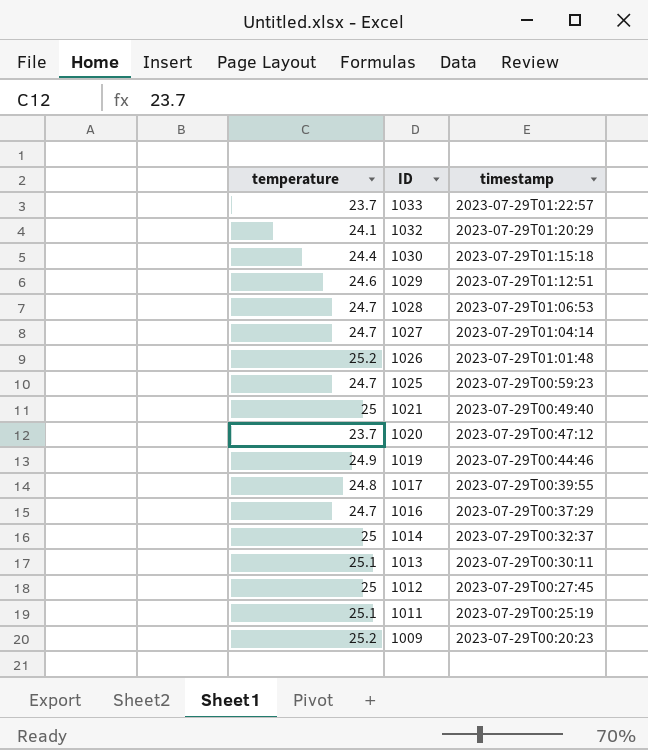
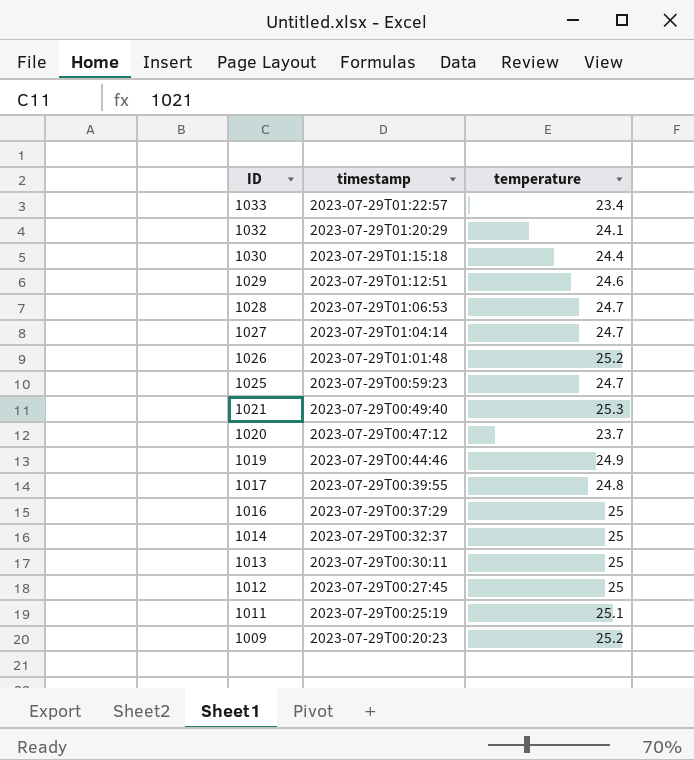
column temperature | position: 1 -> 3
1033 | temperature: 23.7 -> 23.4
1021 | temperature: 25 -> 25.3
1016 | temperature: 24.7 -> 25
1013 | temperature: 25.1 -> 25

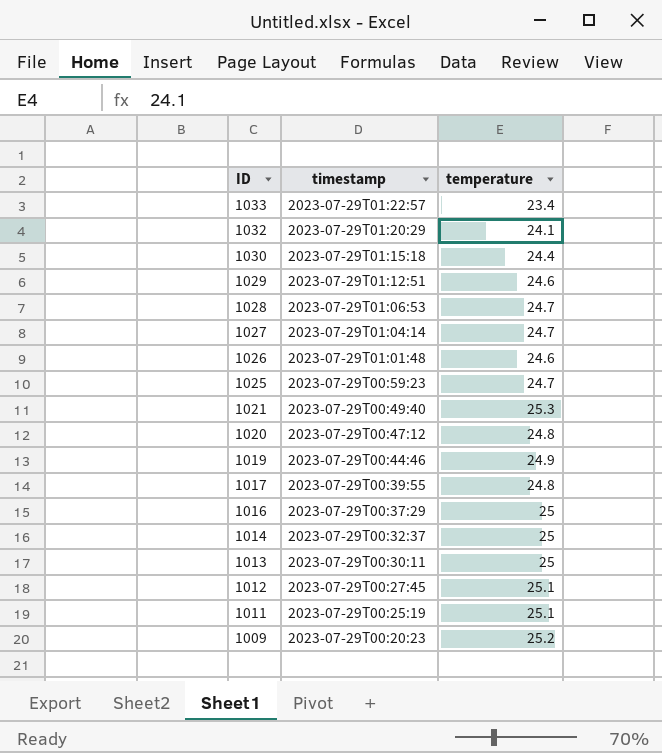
1026 | temperature: 25.2 -> 24.6
1020 | temperature: 23.7 -> 24.8
1012 | temperature: 25 -> 25.1

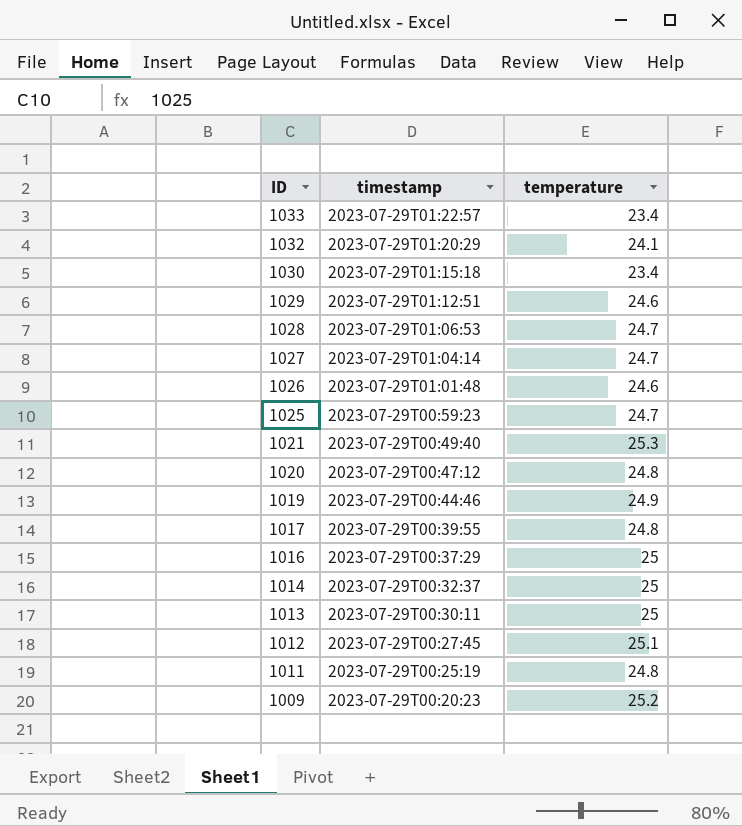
1030 | temperature: 24.4 -> 23.4
1011 | temperature: 25.1 -> 24.8

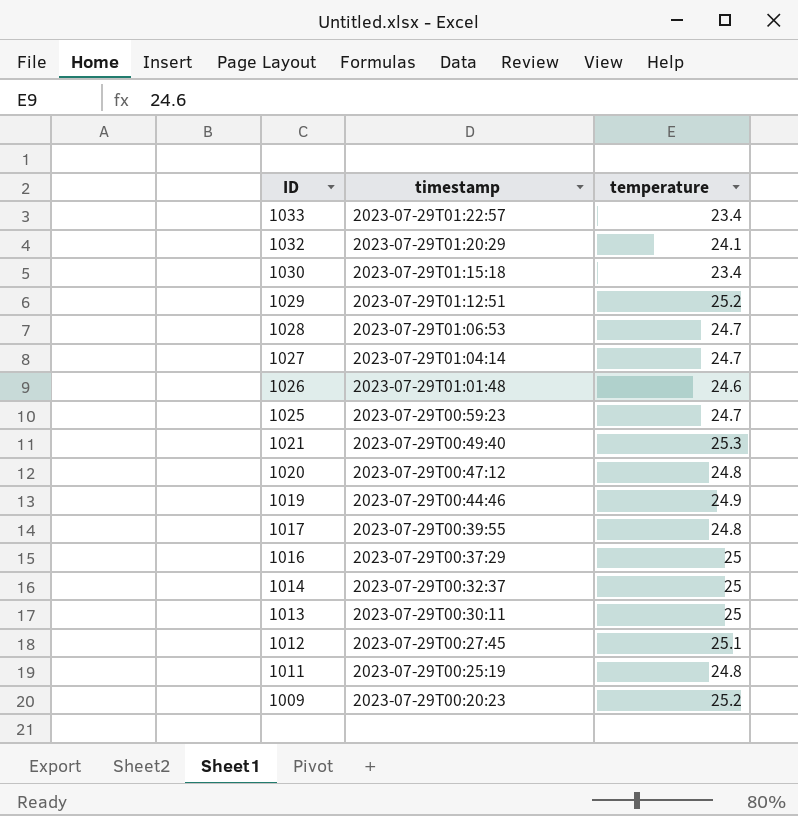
1029 | temperature: 24.6 -> 25.2

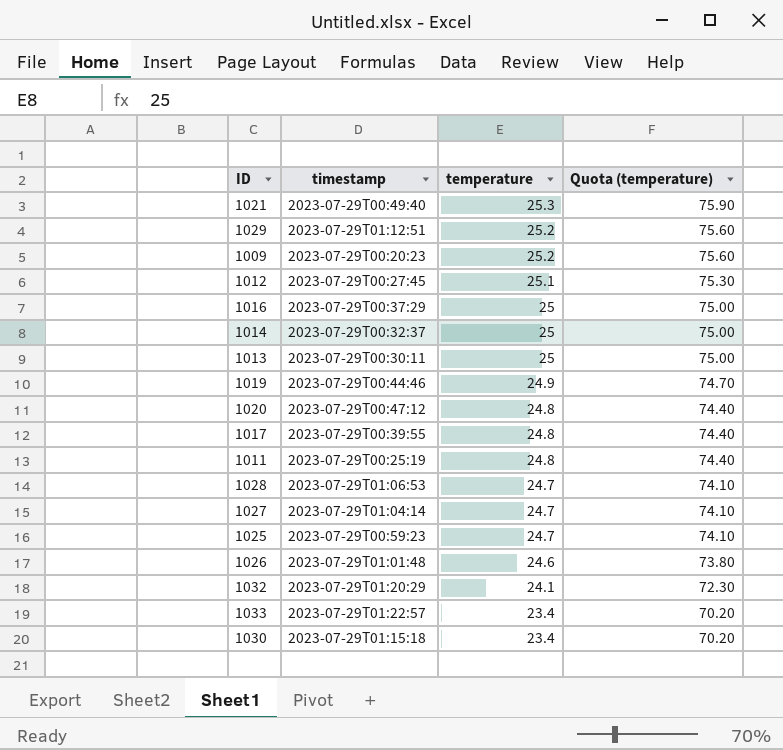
row order: ID descending -> temperature descending
column Quota (temperature) | formula: none -> [temperature] * 3

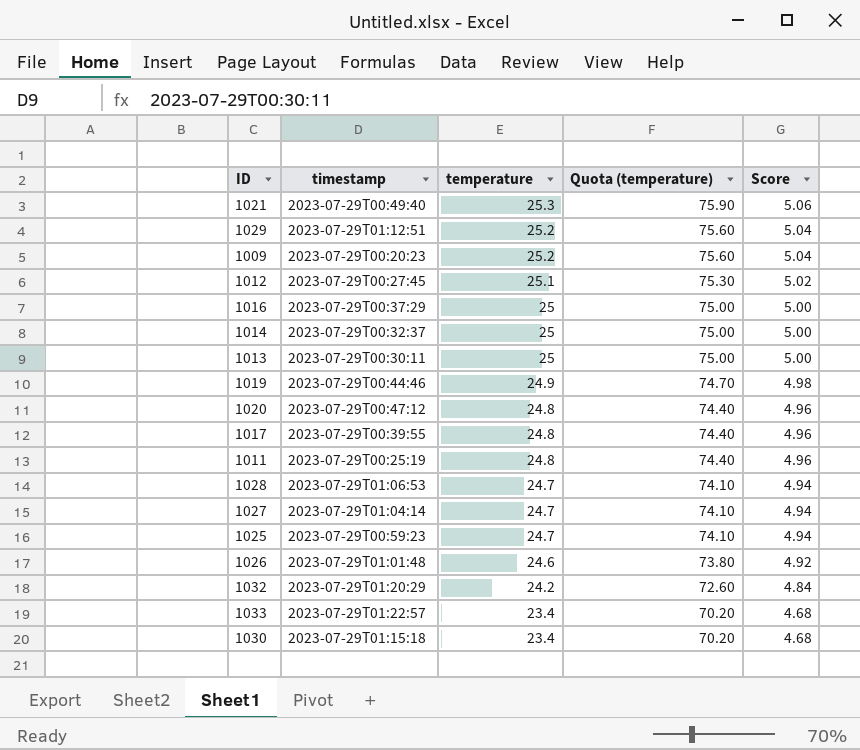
column Score | formula: none -> [temperature] * 0.2
1032 | temperature: 24.1 -> 24.2
1032 | Quota (temperature): 72.30 -> 72.60

